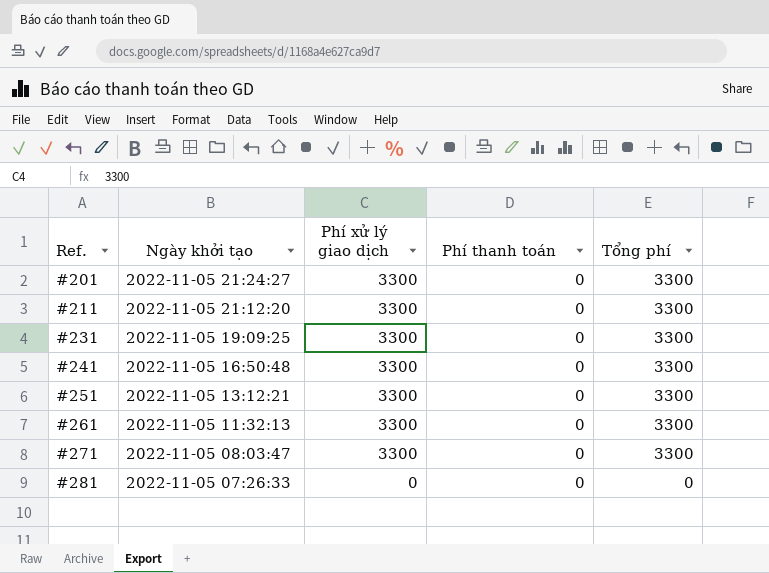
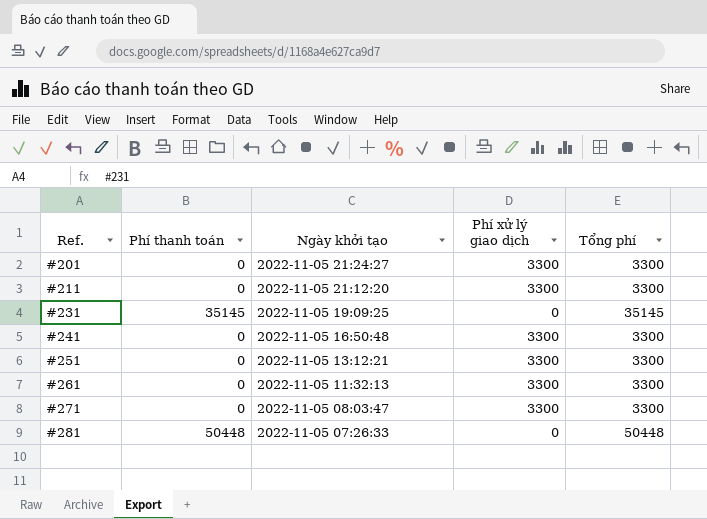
column Phí thanh toán | position: 4 -> 2
#231 | Phí thanh toán: 0 -> 35145
#231 | Phí xử lý giao dịch: 3300 -> 0
#231 | Tổng phí: 3300 -> 35145
#281 | Phí thanh toán: 0 -> 50448
#281 | Tổng phí: 0 -> 50448

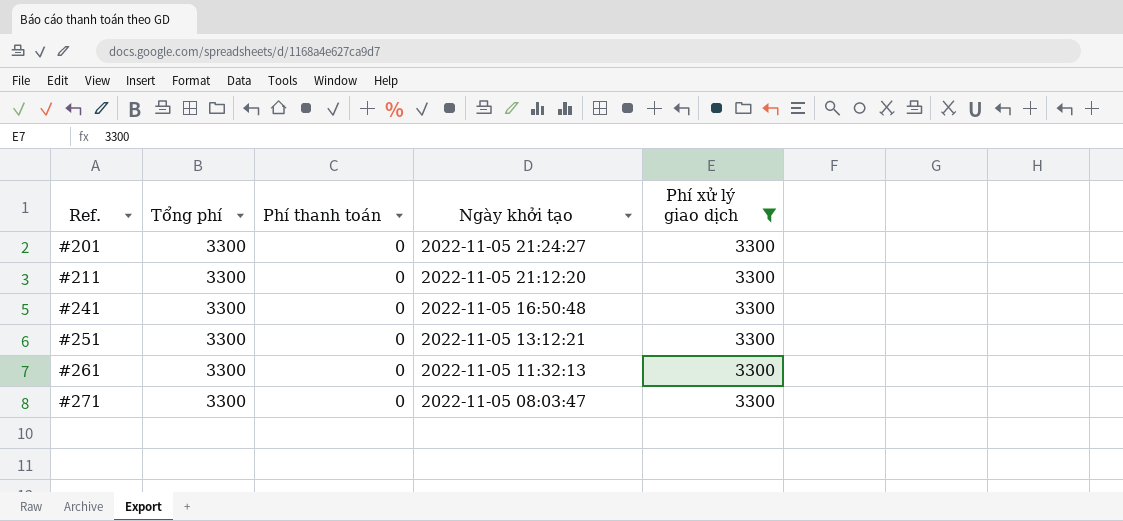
filter: none -> Phí xử lý giao dịch = 3300
column Tổng phí | position: 5 -> 2

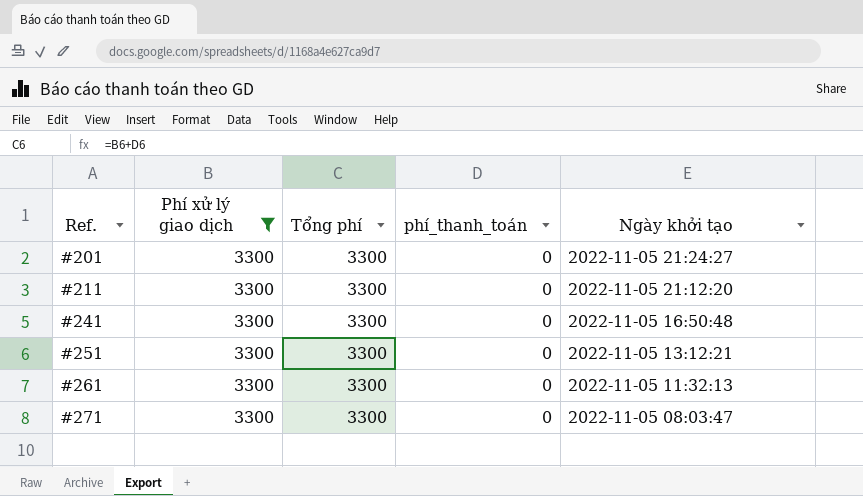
column Phí xử lý giao dịch | position: 5 -> 2
column name: Phí thanh toán -> phí_thanh_toán

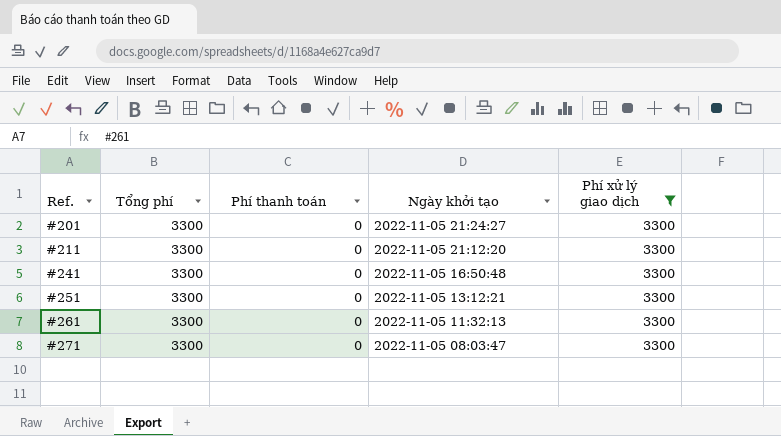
column name: phí_thanh_toán -> Phí thanh toán
column Phí xử lý giao dịch | position: 2 -> 5

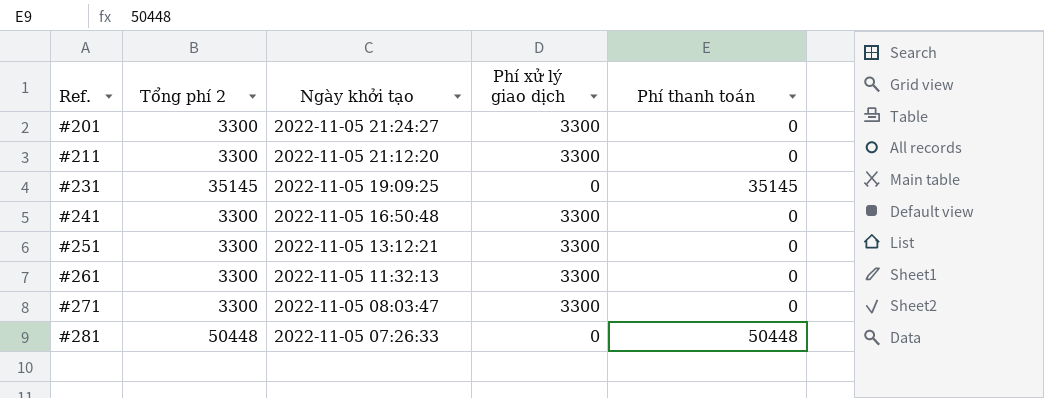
filter: Phí xử lý giao dịch = 3300 -> none
column name: Tổng phí -> Tổng phí 2
column Phí thanh toán | position: 3 -> 5

